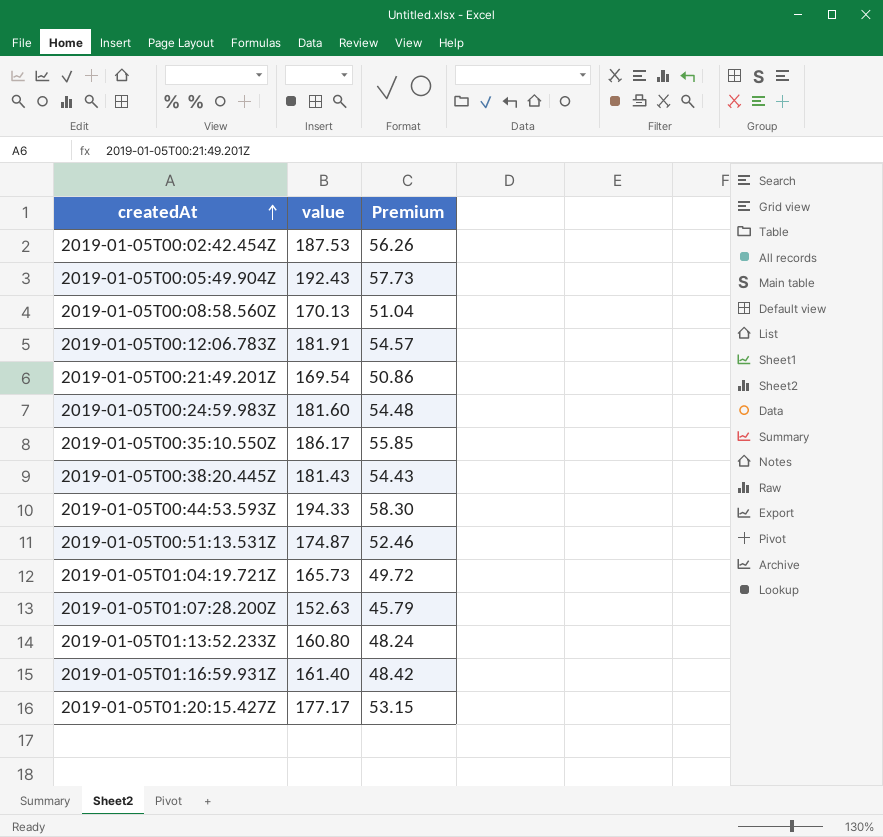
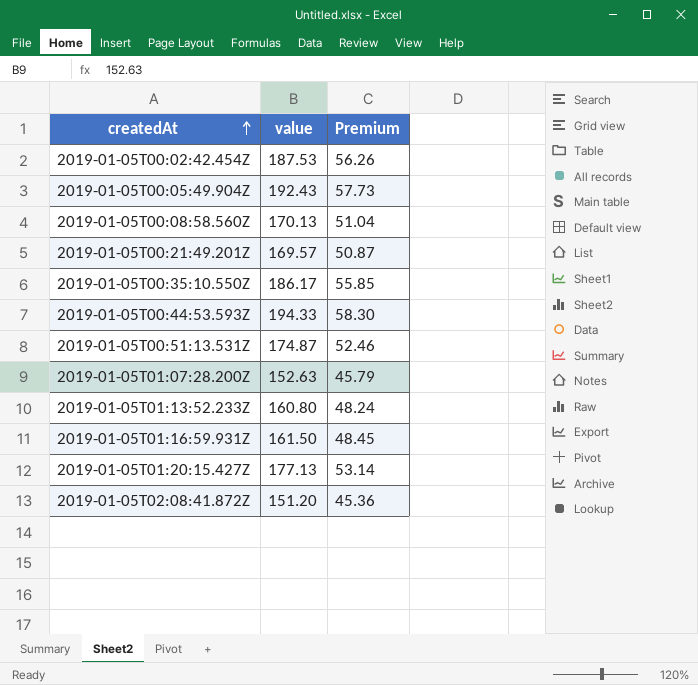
row 2019-01-05T00:12:06.783Z: 181.91 | 54.57 -> none
row 2019-01-05T00:24:59.983Z: 181.60 | 54.48 -> none
row 2019-01-05T00:38:20.445Z: 181.43 | 54.43 -> none
row 2019-01-05T01:04:19.721Z: 165.73 | 49.72 -> none
2019-01-05T00:21:49.201Z | value: 169.54 -> 169.57
2019-01-05T00:21:49.201Z | Premium: 50.86 -> 50.87
2019-01-05T01:16:59.931Z | value: 161.40 -> 161.50
2019-01-05T01:16:59.931Z | Premium: 48.42 -> 48.45
2019-01-05T01:20:15.427Z | value: 177.17 -> 177.13
2019-01-05T01:20:15.427Z | Premium: 53.15 -> 53.14
row 2019-01-05T02:08:41.872Z: none -> 151.20 | 45.36

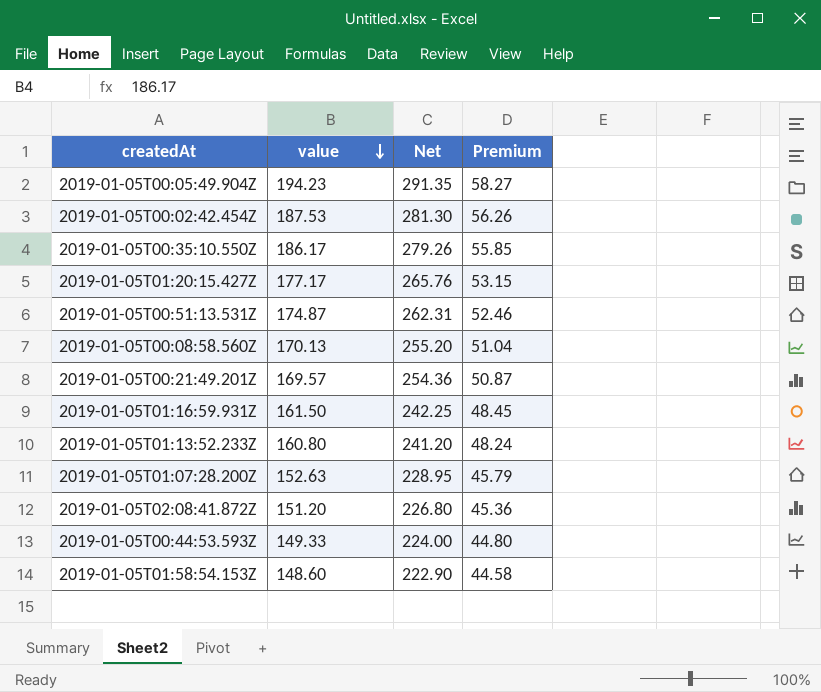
row order: createdAt ascending -> value descending
column Net | formula: none -> [value] * 1.5
2019-01-05T00:05:49.904Z | value: 192.43 -> 194.23
2019-01-05T00:05:49.904Z | Premium: 57.73 -> 58.27
2019-01-05T01:20:15.427Z | value: 177.13 -> 177.17
2019-01-05T01:20:15.427Z | Premium: 53.14 -> 53.15
2019-01-05T00:44:53.593Z | value: 194.33 -> 149.33
2019-01-05T00:44:53.593Z | Premium: 58.30 -> 44.80
row 2019-01-05T01:58:54.153Z: none -> 148.60 | 222.90 | 44.58

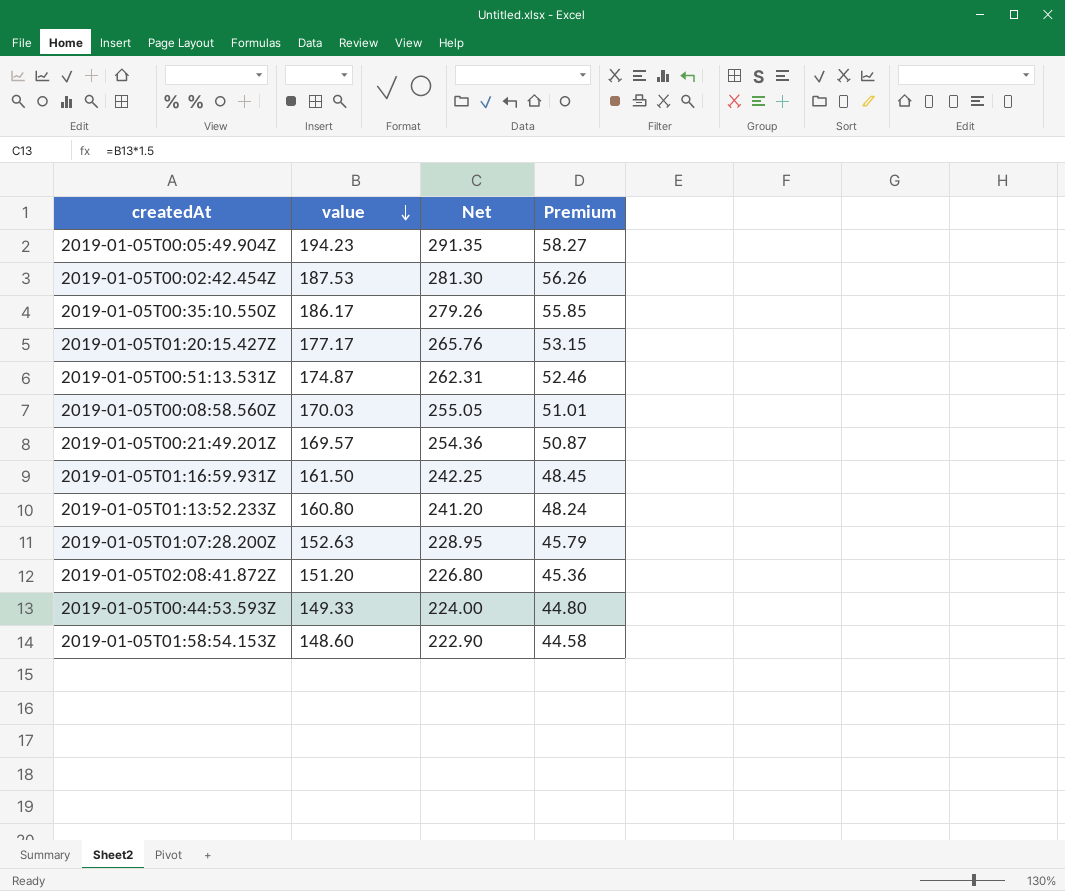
2019-01-05T00:08:58.560Z | value: 170.13 -> 170.03
2019-01-05T00:08:58.560Z | Net: 255.20 -> 255.05
2019-01-05T00:08:58.560Z | Premium: 51.04 -> 51.01

